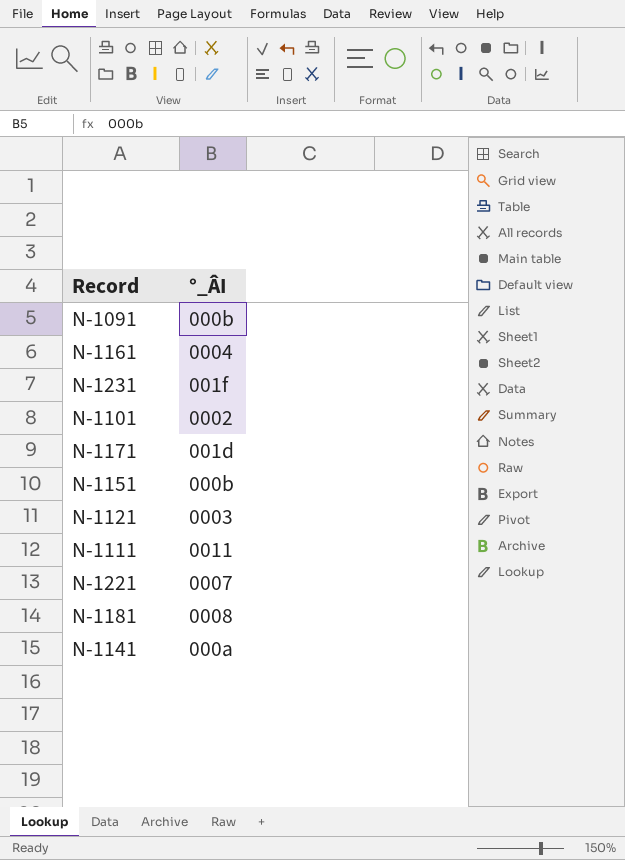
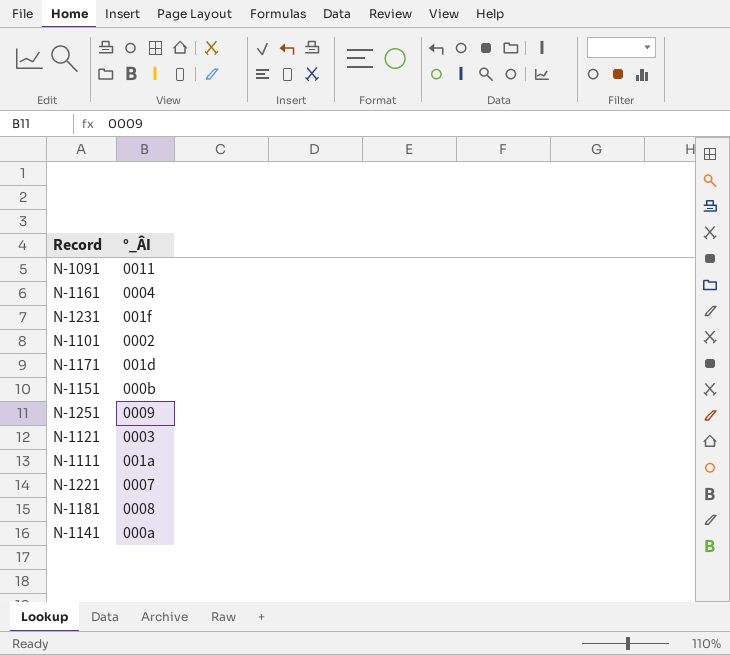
N-1091 | °_ÂI: 000b -> 0011
row N-1251: none -> 0009
N-1111 | °_ÂI: 0011 -> 001a

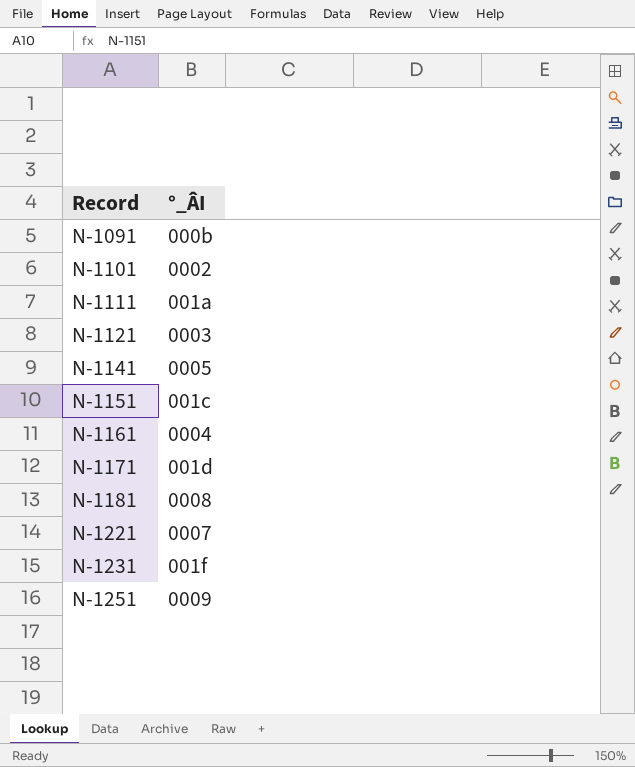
row order: none -> Record ascending
N-1091 | °_ÂI: 0011 -> 000b
N-1141 | °_ÂI: 000a -> 0005
N-1151 | °_ÂI: 000b -> 001c

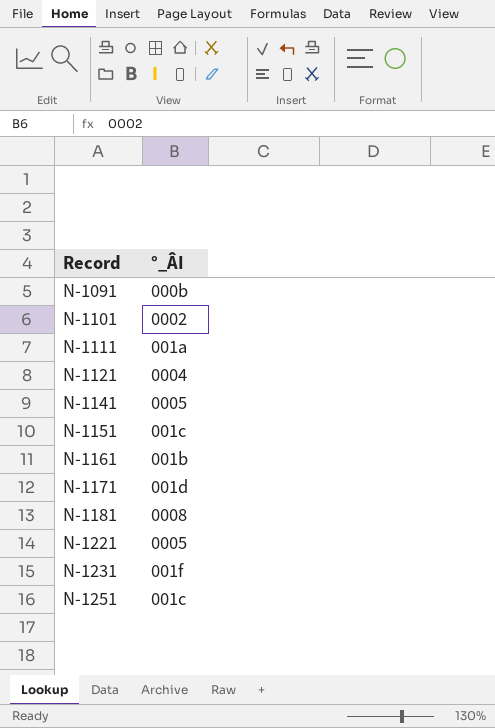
N-1121 | °_ÂI: 0003 -> 0004
N-1161 | °_ÂI: 0004 -> 001b
N-1221 | °_ÂI: 0007 -> 0005
N-1251 | °_ÂI: 0009 -> 001c

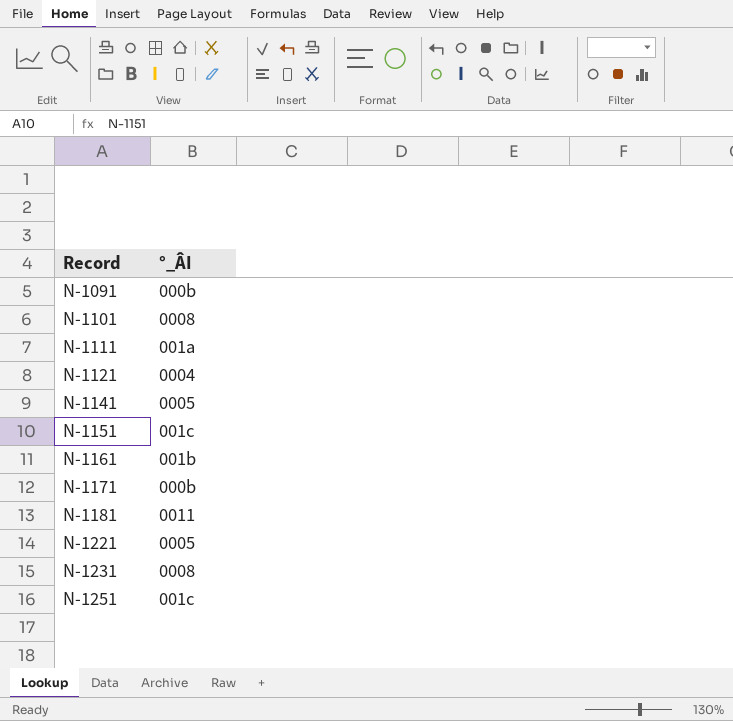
N-1101 | °_ÂI: 0002 -> 0008
N-1171 | °_ÂI: 001d -> 000b
N-1181 | °_ÂI: 0008 -> 0011
N-1231 | °_ÂI: 001f -> 0008

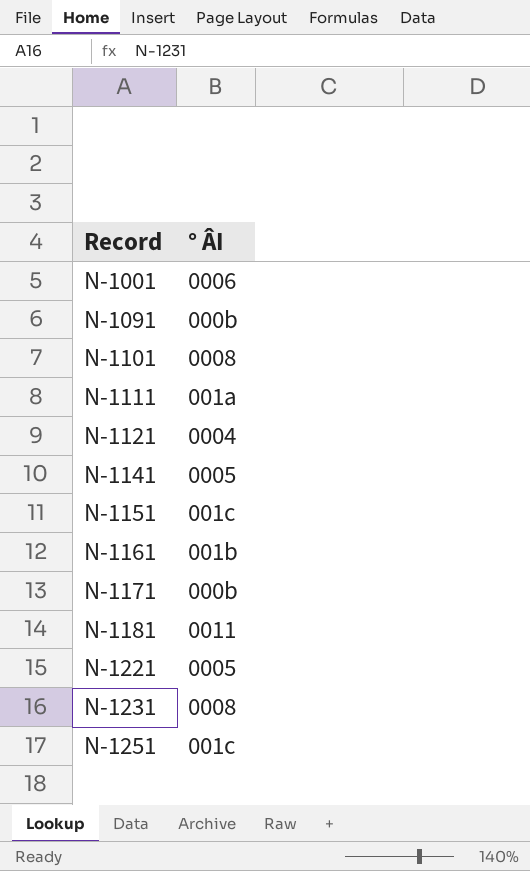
column name: °_ÂI -> ° ÂI
row N-1001: none -> 0006

